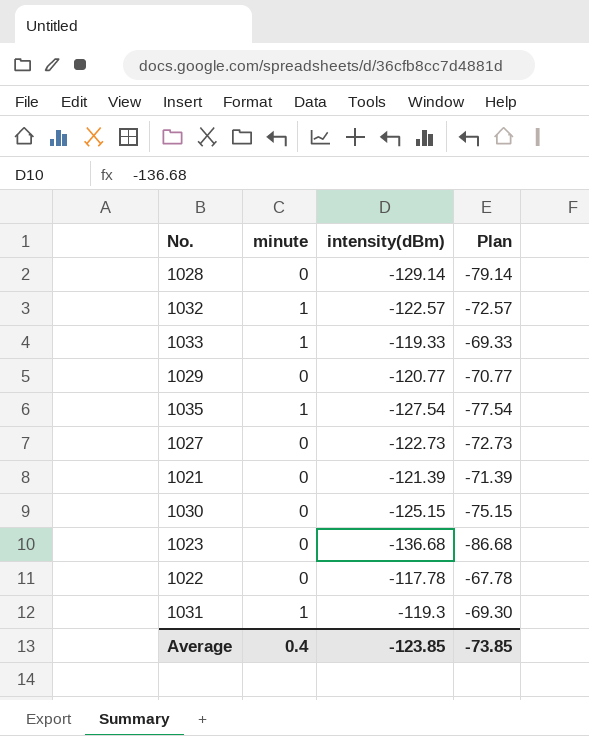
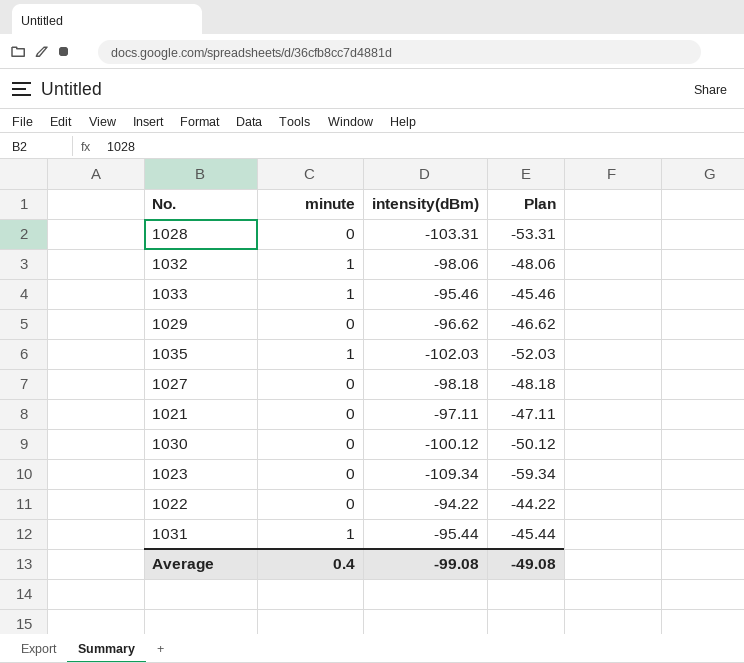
1028 | intensity(dBm): -129.14 -> -103.31
1028 | Plan: -79.14 -> -53.31
1032 | intensity(dBm): -122.57 -> -98.06
1032 | Plan: -72.57 -> -48.06
1033 | intensity(dBm): -119.33 -> -95.46
1033 | Plan: -69.33 -> -45.46
1029 | intensity(dBm): -120.77 -> -96.62
1029 | Plan: -70.77 -> -46.62
1035 | intensity(dBm): -127.54 -> -102.03
1035 | Plan: -77.54 -> -52.03
1027 | intensity(dBm): -122.73 -> -98.18
1027 | Plan: -72.73 -> -48.18
1021 | intensity(dBm): -121.39 -> -97.11
1021 | Plan: -71.39 -> -47.11
1030 | intensity(dBm): -125.15 -> -100.12
1030 | Plan: -75.15 -> -50.12
1023 | intensity(dBm): -136.68 -> -109.34
1023 | Plan: -86.68 -> -59.34
1022 | intensity(dBm): -117.78 -> -94.22
1022 | Plan: -67.78 -> -44.22
1031 | intensity(dBm): -119.3 -> -95.44
1031 | Plan: -69.30 -> -45.44
Average | intensity(dBm): -123.85 -> -99.08
Average | Plan: -73.85 -> -49.08

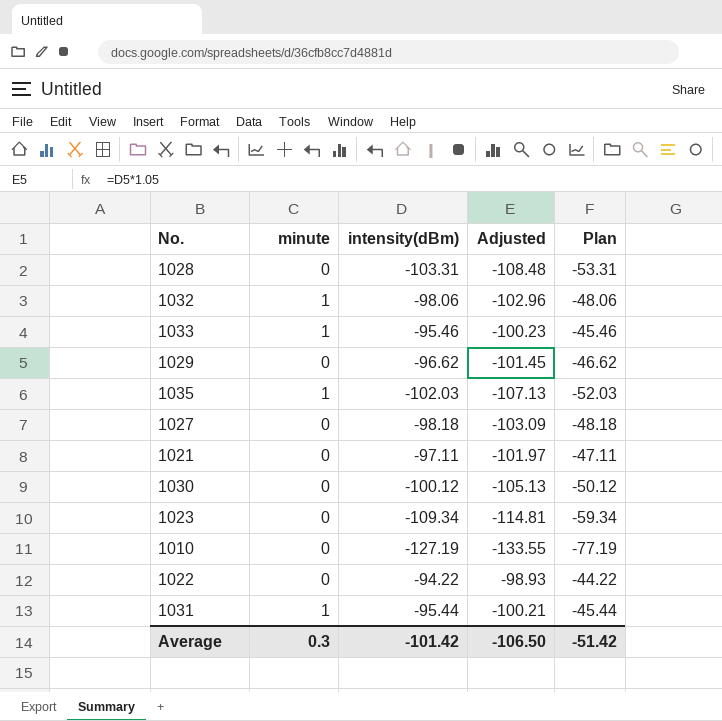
column Adjusted | formula: none -> [intensity(dBm)] * 1.05
row 1010: none -> 0 | -127.19 | -133.55 | -77.19
Average | minute: 0.4 -> 0.3
Average | intensity(dBm): -99.08 -> -101.42
Average | Plan: -49.08 -> -51.42

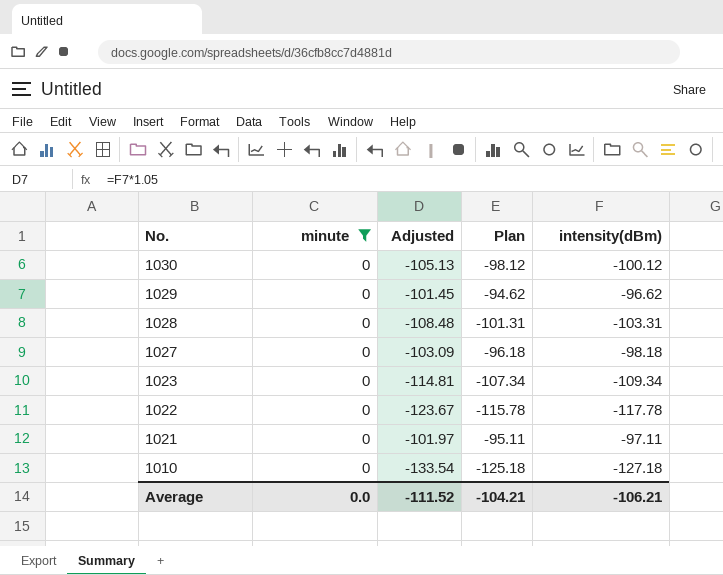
filter: none -> minute = 0
row order: none -> No. descending
column Plan | formula: [intensity(dBm)] + 50 -> [intensity(dBm)] + 2
column intensity(dBm) | position: 3 -> 5
1022 | Adjusted: -98.93 -> -123.67
1022 | intensity(dBm): -94.22 -> -117.78
1010 | Adjusted: -133.55 -> -133.54
1010 | intensity(dBm): -127.19 -> -127.18
Average | minute: 0.3 -> 0.0
Average | Adjusted: -106.50 -> -111.52
Average | Plan: -51.42 -> -104.21
Average | intensity(dBm): -101.42 -> -106.21

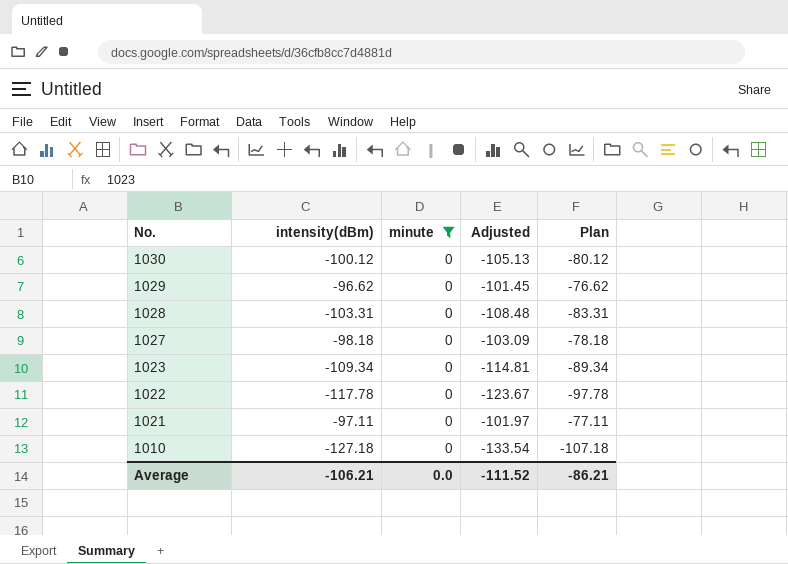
column intensity(dBm) | position: 5 -> 2
column Plan | formula: [intensity(dBm)] + 2 -> [intensity(dBm)] + 20
Average | Plan: -104.21 -> -86.21

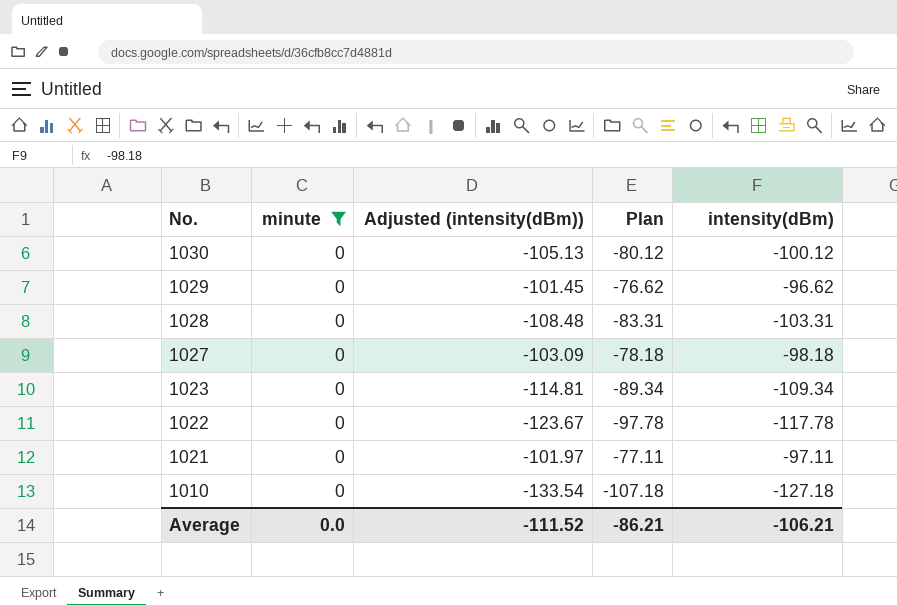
column name: Adjusted -> Adjusted (intensity(dBm))
column intensity(dBm) | position: 2 -> 5

